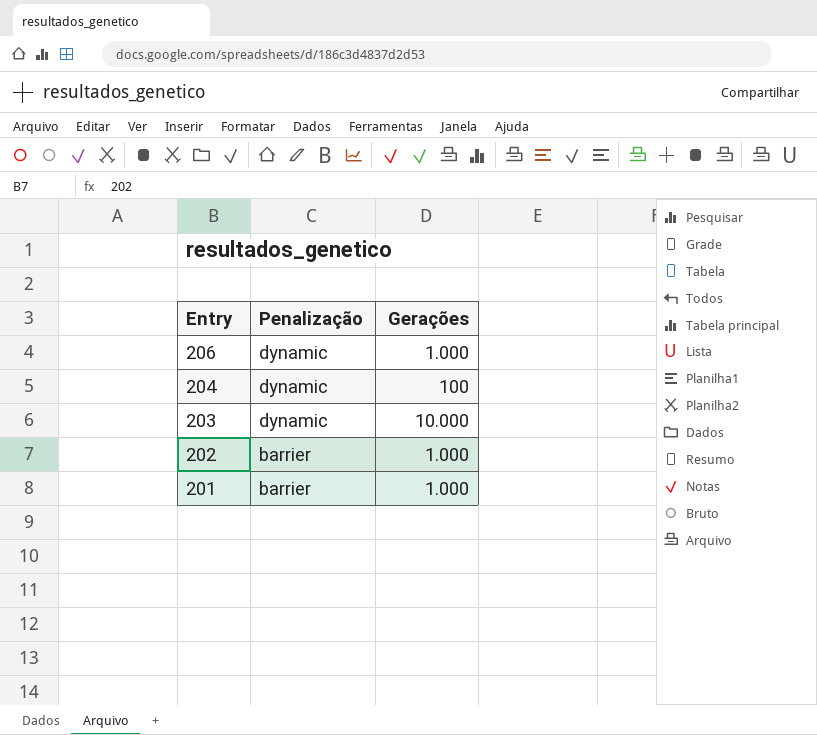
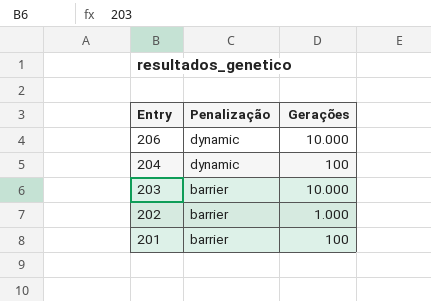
206 | Gerações: 1.000 -> 10.000
203 | Penalização: dynamic -> barrier
201 | Gerações: 1.000 -> 100

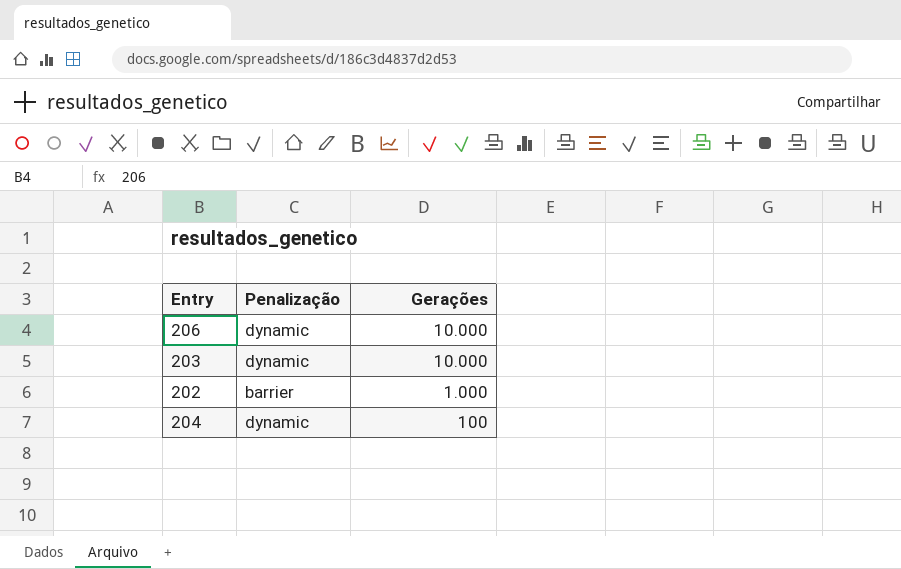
row order: Entry descending -> Gerações descending
row 201: barrier | 100 -> none
203 | Penalização: barrier -> dynamic

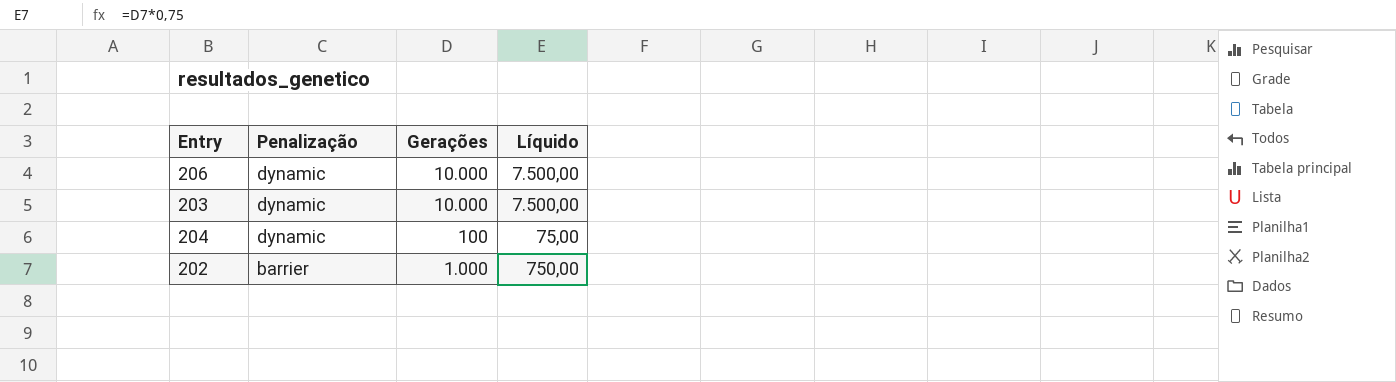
row order: Gerações descending -> Penalização descending
column Líquido | formula: none -> [Gerações] * 0,75

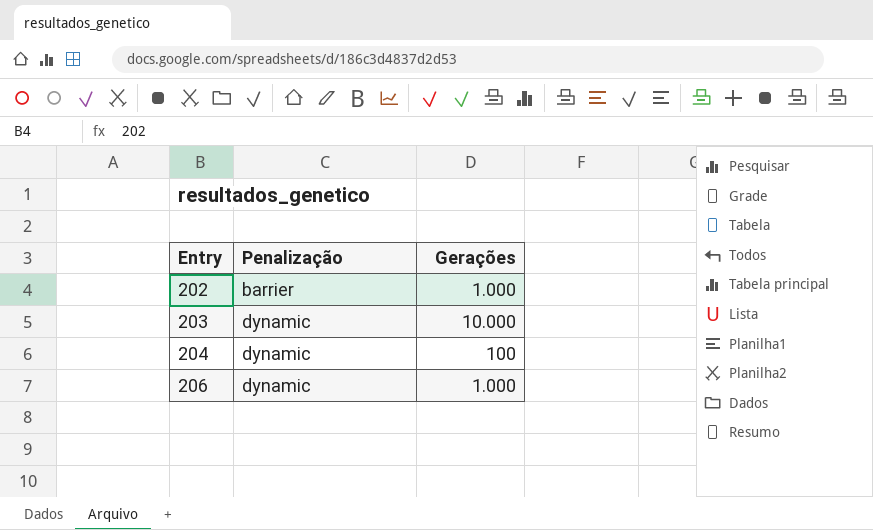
row order: Penalização descending -> Entry ascending
column Líquido | formula: [Gerações] * 0,75 -> none
206 | Gerações: 10.000 -> 1.000

